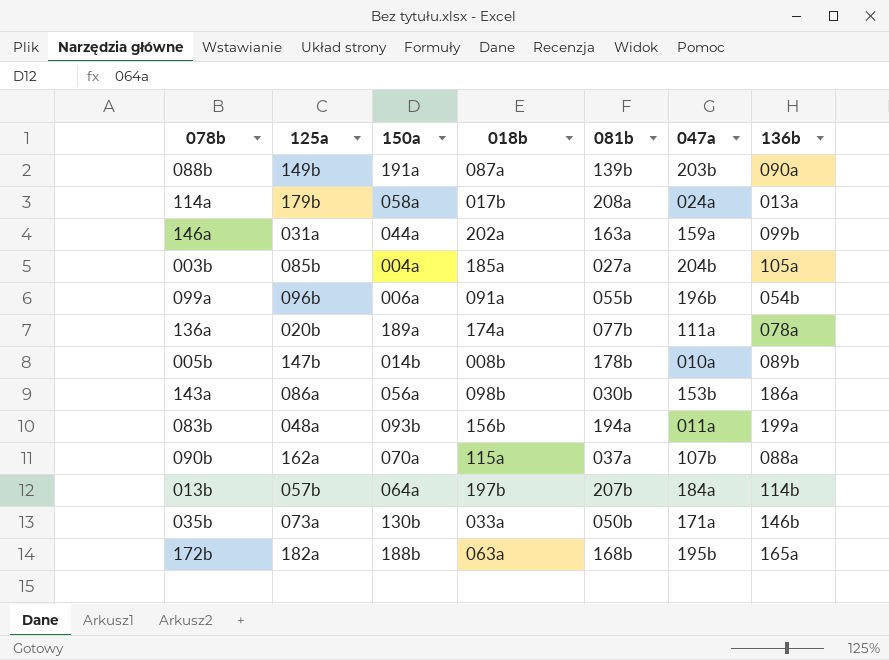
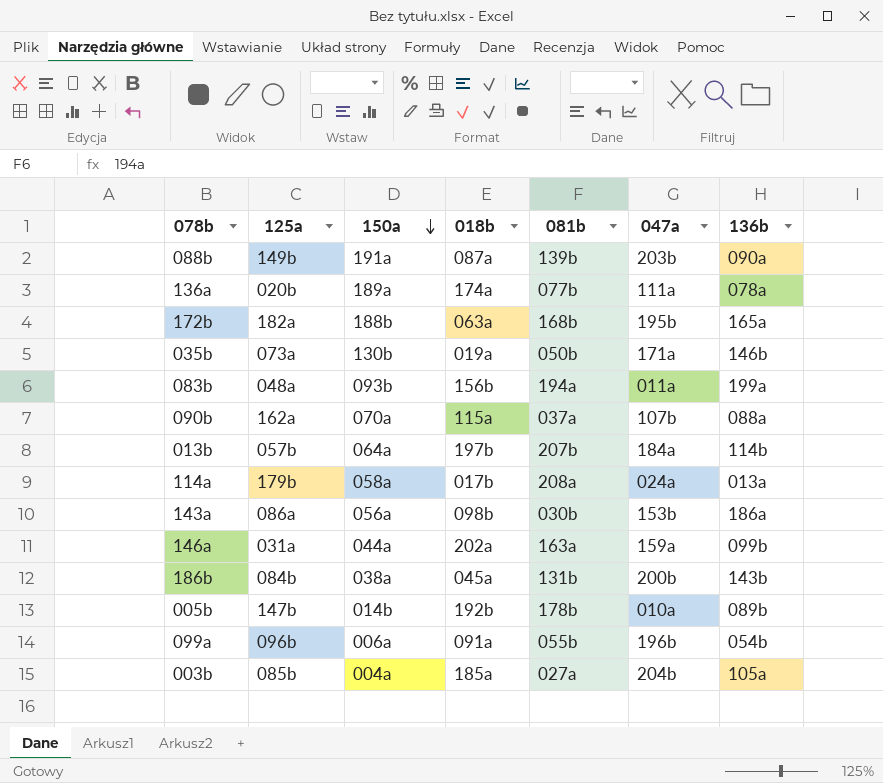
row order: none -> 150a descending
035b | 018b: 033a -> 019a
row 186b: none -> 084b | 038a | 045a | 131b | 200b | 143b
005b | 018b: 008b -> 192b

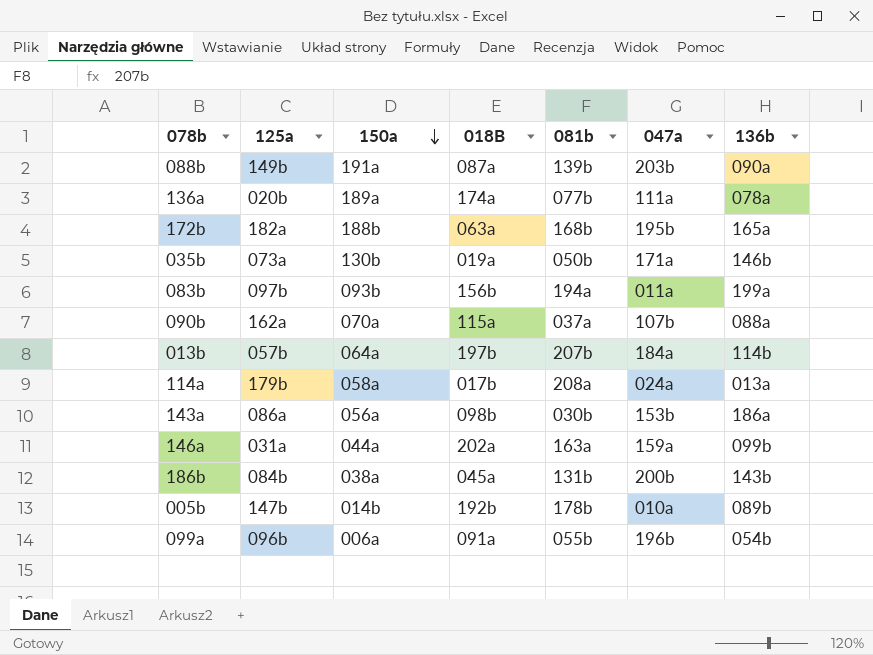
column name: 018b -> 018B
row 003b: 085b | 004a | 185a | 027a | 204b | 105a -> none
083b | 125a: 048a -> 097b

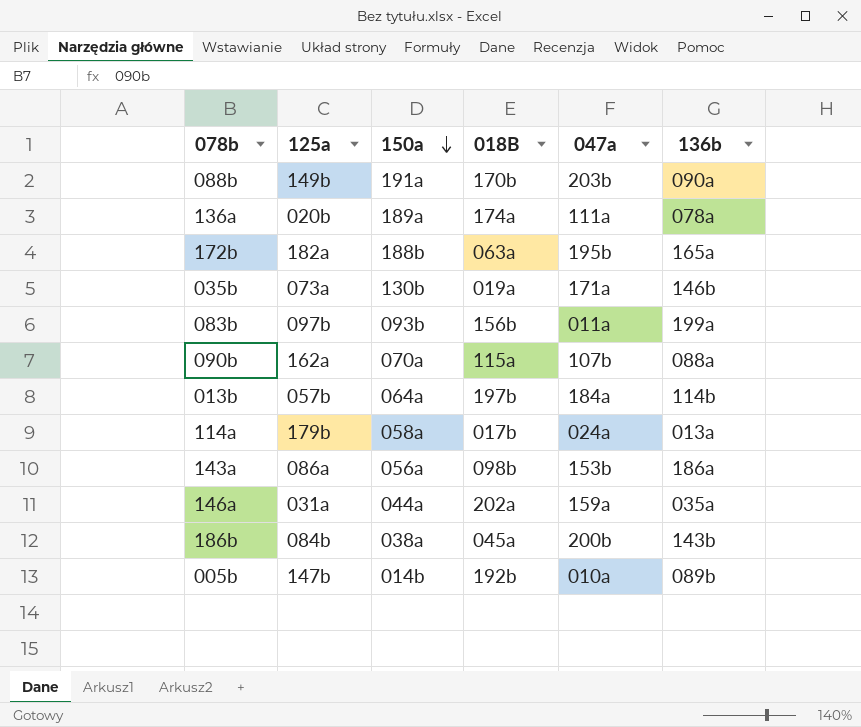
column 081b | position: 5 -> none
row 099a: 096b | 006a | 091a | 055b | 196b | 054b -> none
088b | 018B: 087a -> 170b
146a | 136b: 099b -> 035a

